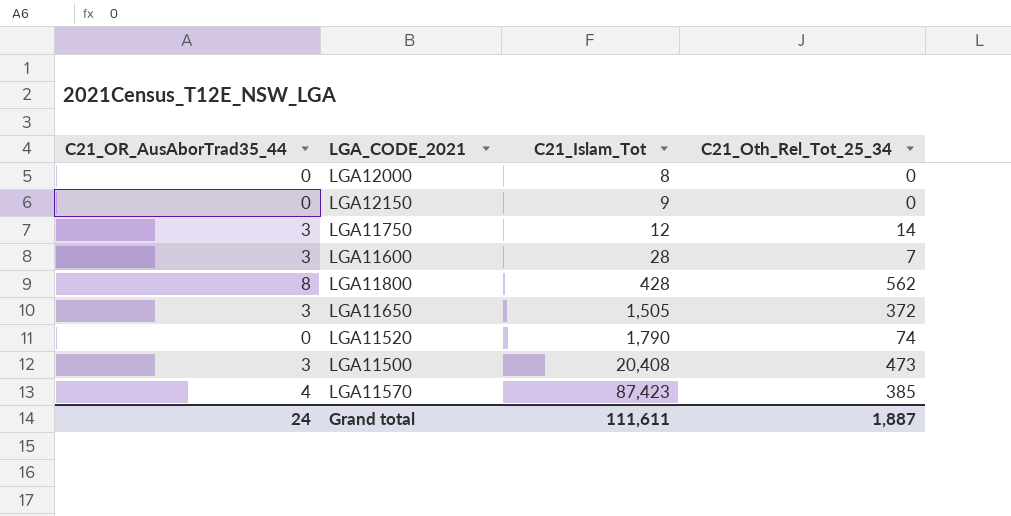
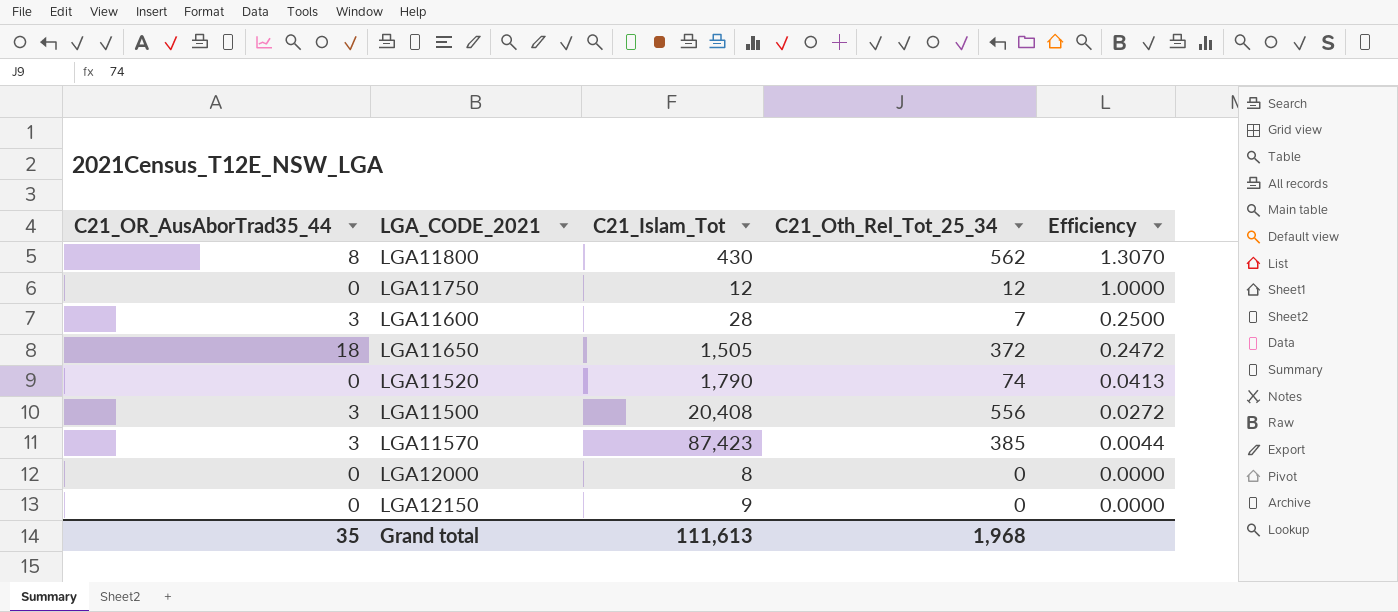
row order: C21_Islam_Tot ascending -> Efficiency descending
column Efficiency | formula: none -> [C21_Oth_Rel_Tot_25_34] / [C21_Islam_Tot]
LGA11800 | C21_Islam_Tot: 428 -> 430
LGA11750 | C21_OR_AusAborTrad35_44: 3 -> 0
LGA11750 | C21_Oth_Rel_Tot_25_34: 14 -> 12
LGA11650 | C21_OR_AusAborTrad35_44: 3 -> 18
LGA11500 | C21_Oth_Rel_Tot_25_34: 473 -> 556
LGA11570 | C21_OR_AusAborTrad35_44: 4 -> 3
Grand total | C21_OR_AusAborTrad35_44: 24 -> 35
Grand total | C21_Islam_Tot: 111,611 -> 111,613
Grand total | C21_Oth_Rel_Tot_25_34: 1,887 -> 1,968

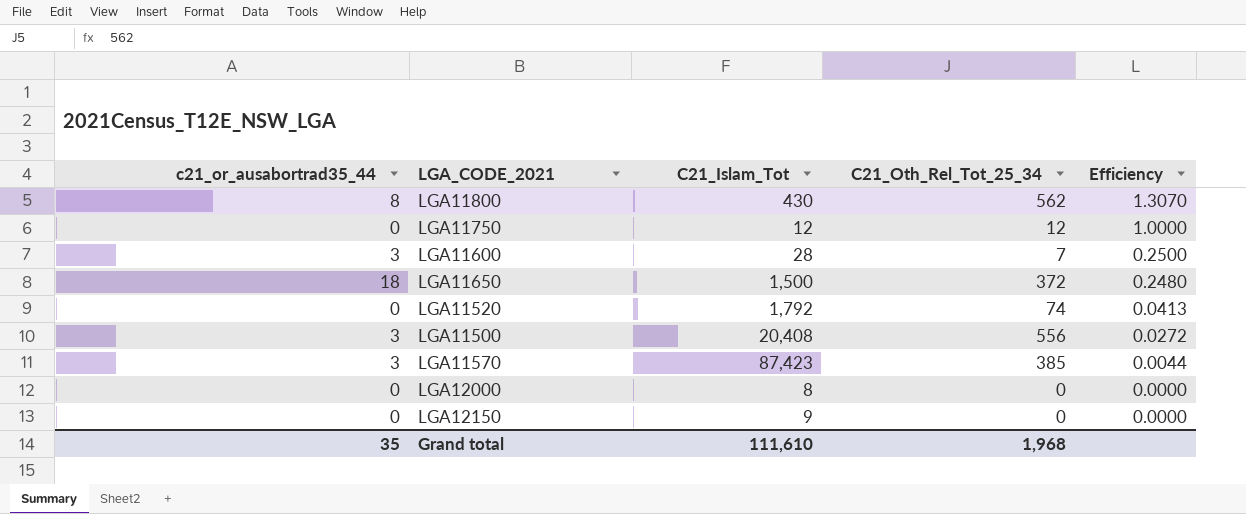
column name: C21_OR_AusAborTrad35_44 -> c21_or_ausabortrad35_44
LGA11650 | C21_Islam_Tot: 1,505 -> 1,500
LGA11650 | Efficiency: 0.2472 -> 0.2480
LGA11520 | C21_Islam_Tot: 1,790 -> 1,792
Grand total | C21_Islam_Tot: 111,613 -> 111,610

